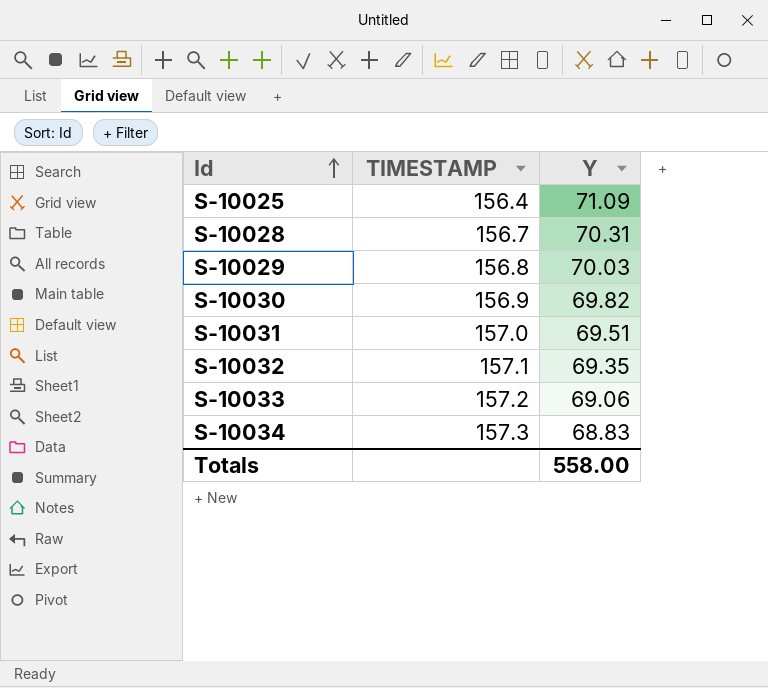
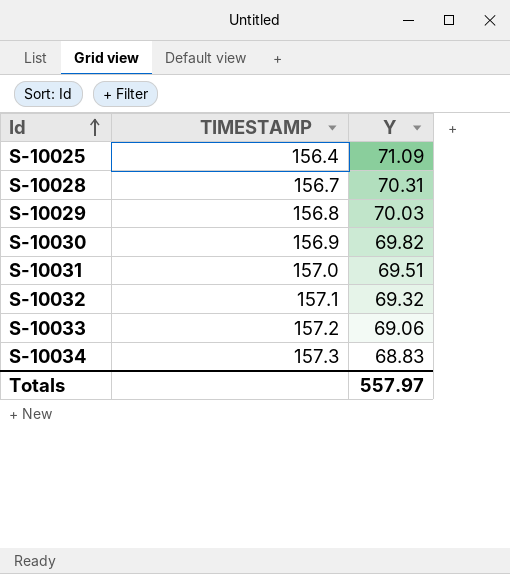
S-10032 | Y: 69.35 -> 69.32
Totals | Y: 558.00 -> 557.97

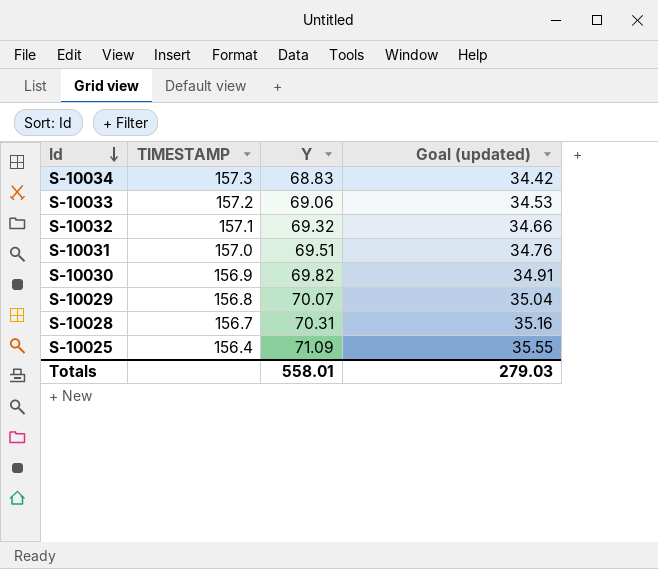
row order: Id ascending -> Id descending
column Goal (updated) | formula: none -> [Y] * 0.5
S-10029 | Y: 70.03 -> 70.07
Totals | Y: 557.97 -> 558.01

